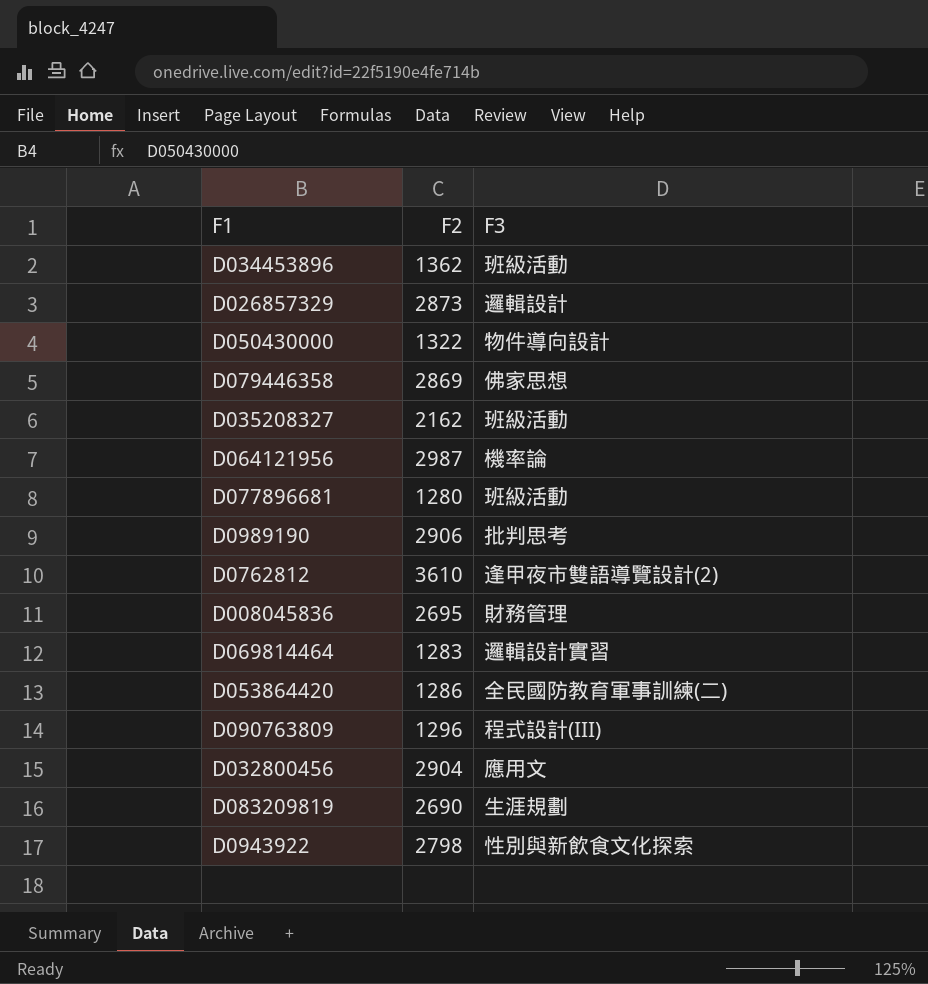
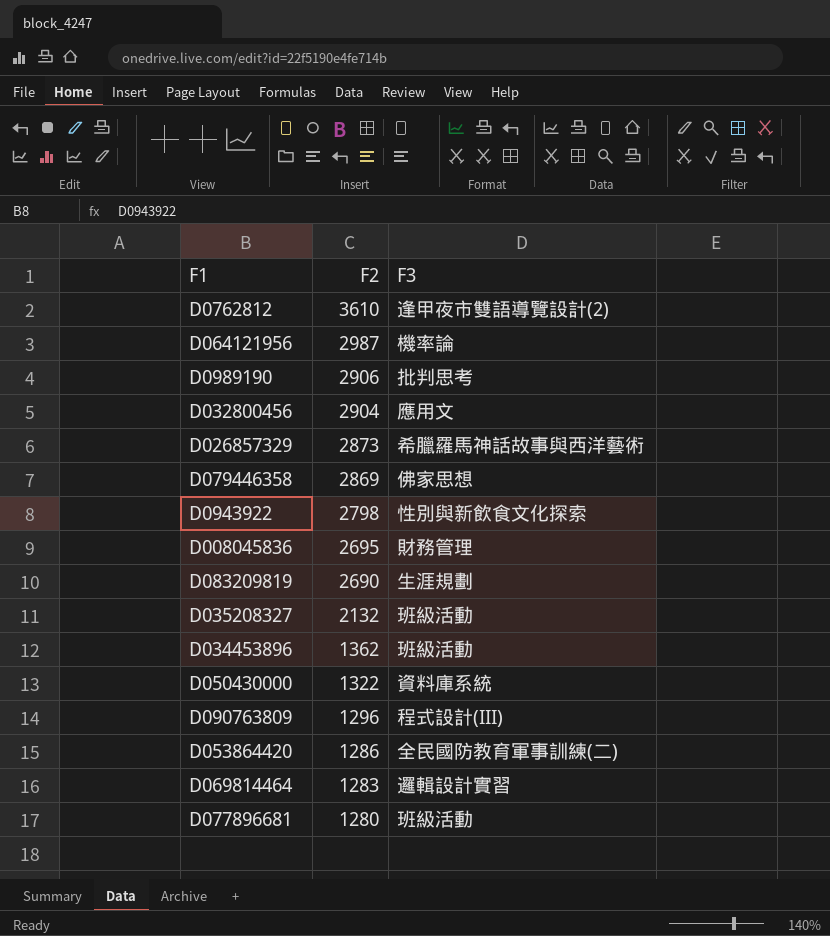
row order: none -> F2 descending
D026857329 | F3: 邏輯設計 -> 希臘羅馬神話故事與西洋藝術
D035208327 | F2: 2162 -> 2132
D050430000 | F3: 物件導向設計 -> 資料庫系統

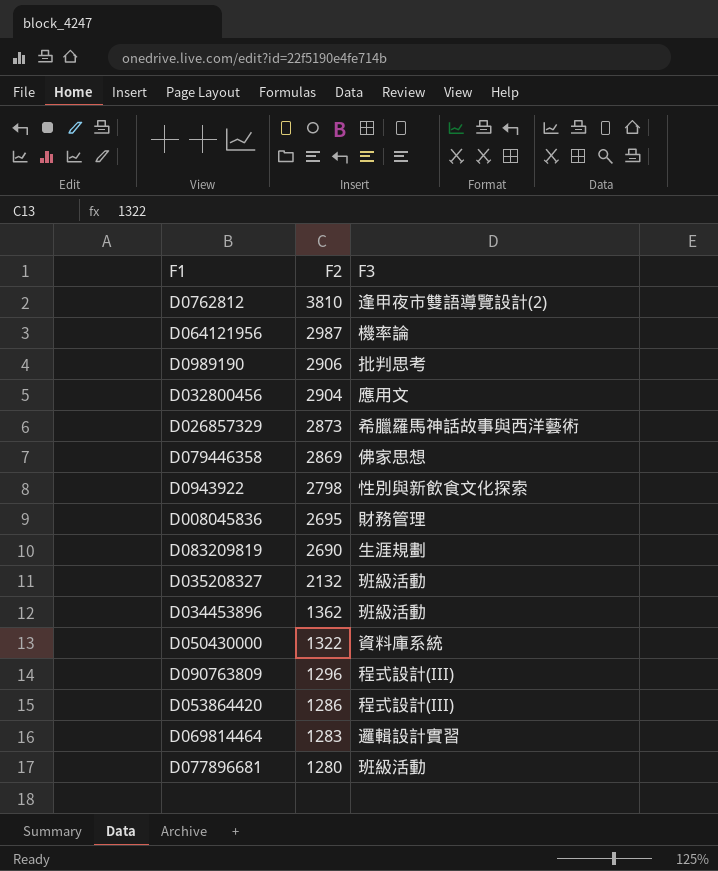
D0762812 | F2: 3610 -> 3810
D053864420 | F3: 全民國防教育軍事訓練(二) -> 程式設計(III)

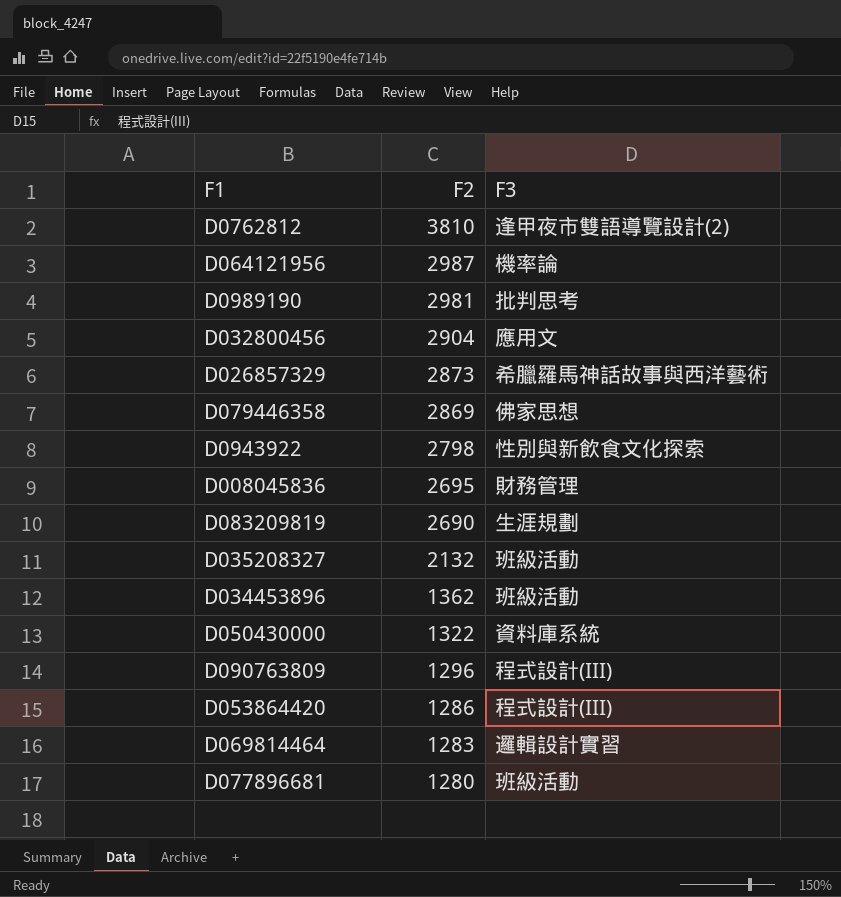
D0989190 | F2: 2906 -> 2981

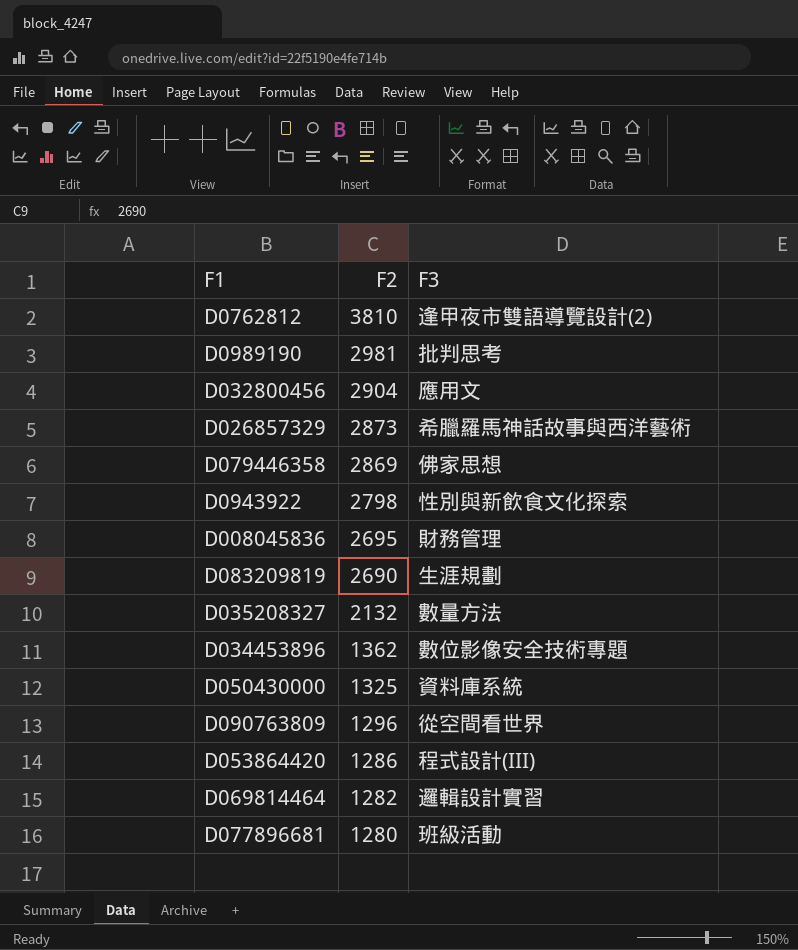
row D064121956: 2987 | 機率論 -> none
D035208327 | F3: 班級活動 -> 數量方法
D034453896 | F3: 班級活動 -> 數位影像安全技術專題
D050430000 | F2: 1322 -> 1325
D090763809 | F3: 程式設計(III) -> 從空間看世界
D069814464 | F2: 1283 -> 1282

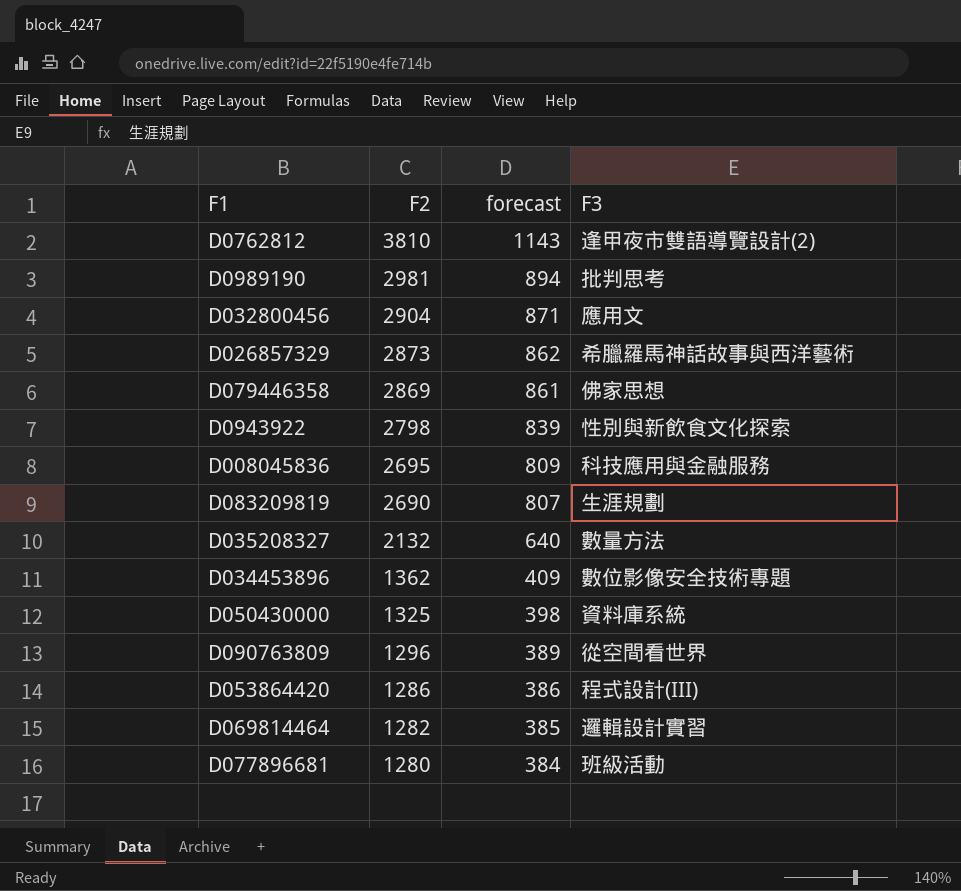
column forecast | formula: none -> [F2] * 0.3
D008045836 | F3: 財務管理 -> 科技應用與金融服務

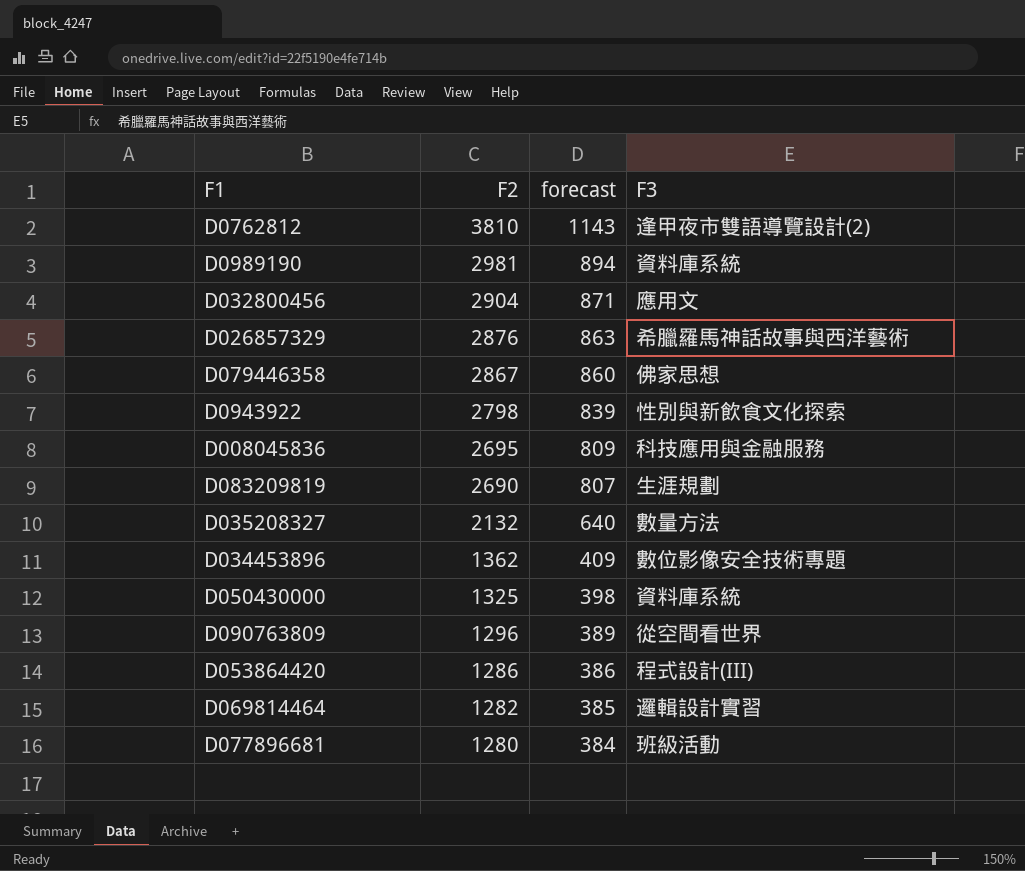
D0989190 | F3: 批判思考 -> 資料庫系統
D026857329 | F2: 2873 -> 2876
D026857329 | forecast: 862 -> 863
D079446358 | F2: 2869 -> 2867
D079446358 | forecast: 861 -> 860

